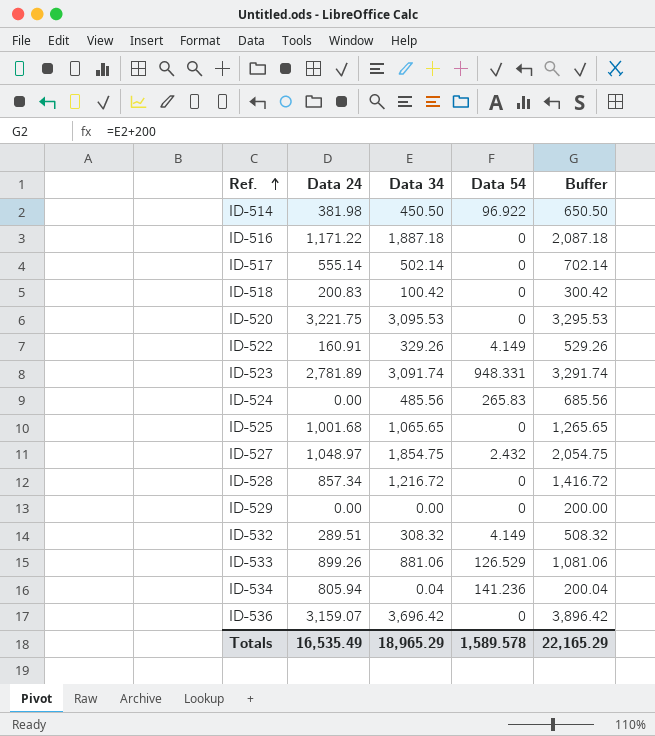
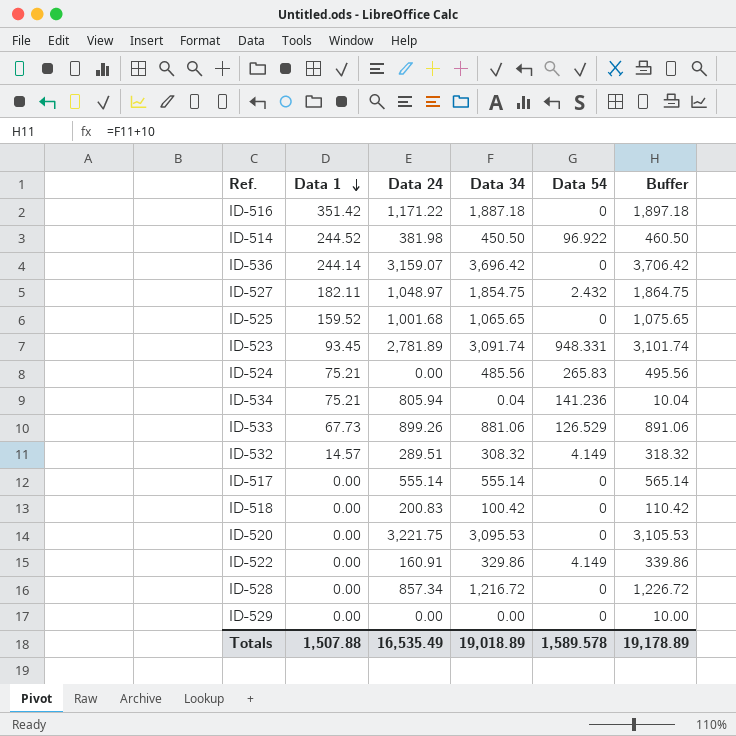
row order: Ref. ascending -> Data 1 descending
column Data 1 | position: none -> 2
column Buffer | formula: [Data 34] + 200 -> [Data 34] + 10
ID-517 | Data 34: 502.14 -> 555.14
ID-522 | Data 34: 329.26 -> 329.86
Totals | Data 34: 18,965.29 -> 19,018.89
Totals | Buffer: 22,165.29 -> 19,178.89

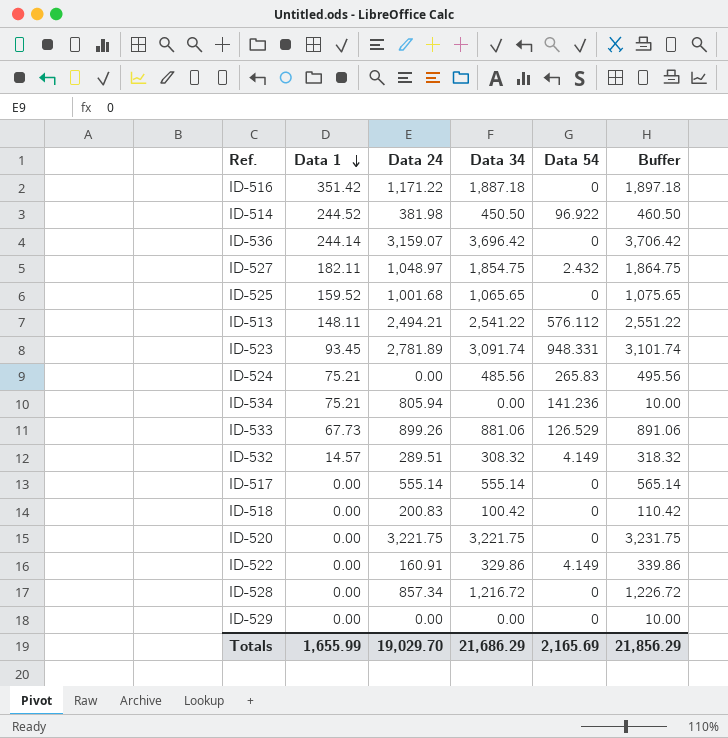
row ID-513: none -> 148.11 | 2,494.21 | 2,541.22 | 576.112 | 2,551.22
ID-534 | Data 34: 0.04 -> 0.00
ID-534 | Buffer: 10.04 -> 10.00
ID-520 | Data 34: 3,095.53 -> 3,221.75
ID-520 | Buffer: 3,105.53 -> 3,231.75
Totals | Data 1: 1,507.88 -> 1,655.99
Totals | Data 24: 16,535.49 -> 19,029.70
Totals | Data 34: 19,018.89 -> 21,686.29
Totals | Data 54: 1,589.578 -> 2,165.69
Totals | Buffer: 19,178.89 -> 21,856.29

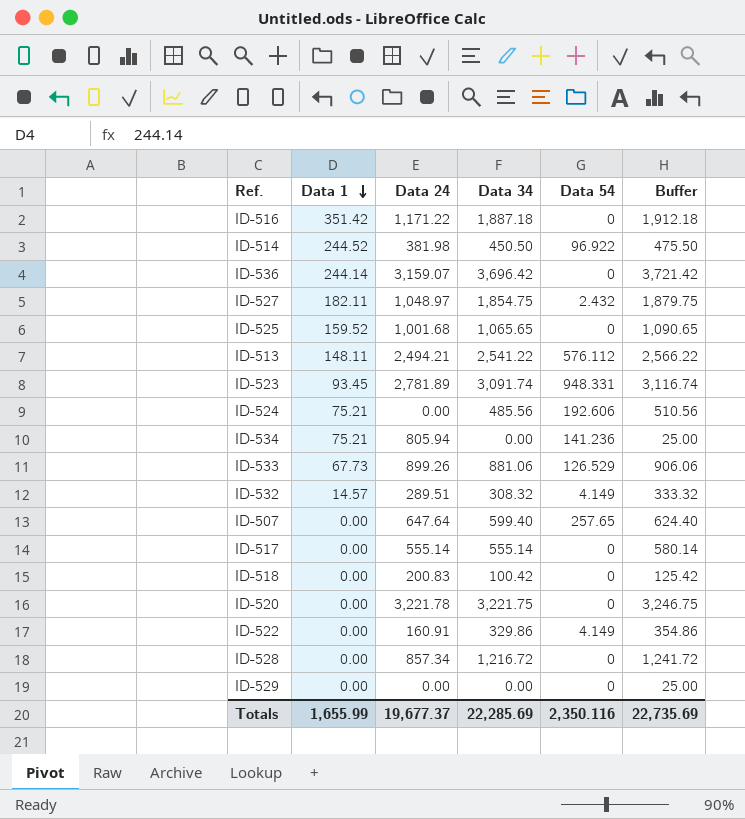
column Buffer | formula: [Data 34] + 10 -> [Data 34] + 25
ID-524 | Data 54: 265.83 -> 192.606
row ID-507: none -> 0.00 | 647.64 | 599.40 | 257.65 | 624.40
ID-520 | Data 24: 3,221.75 -> 3,221.78
Totals | Data 24: 19,029.70 -> 19,677.37
Totals | Data 34: 21,686.29 -> 22,285.69
Totals | Data 54: 2,165.69 -> 2,350.116
Totals | Buffer: 21,856.29 -> 22,735.69

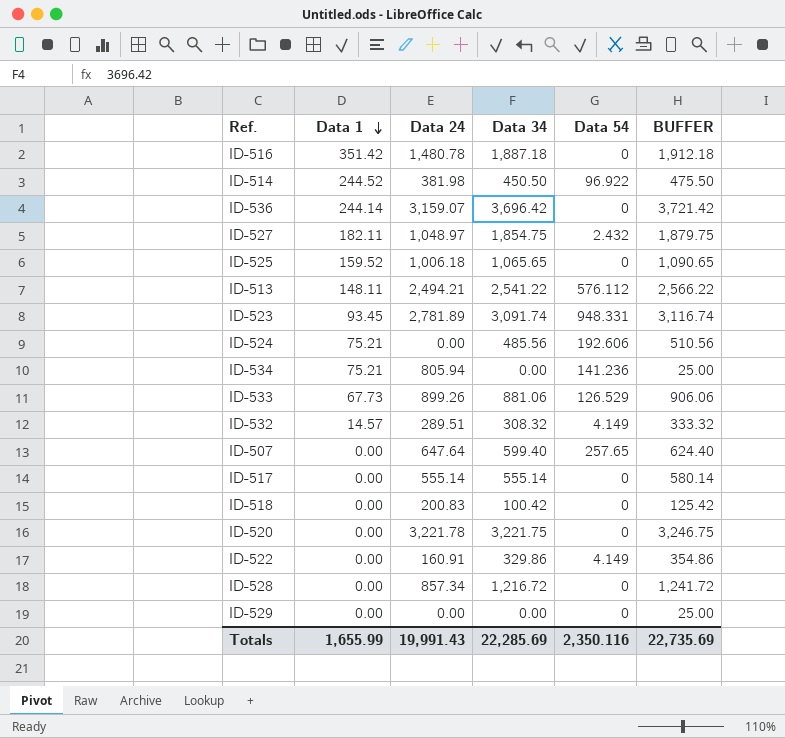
column name: Buffer -> BUFFER
ID-516 | Data 24: 1,171.22 -> 1,480.78
ID-525 | Data 24: 1,001.68 -> 1,006.18
Totals | Data 24: 19,677.37 -> 19,991.43

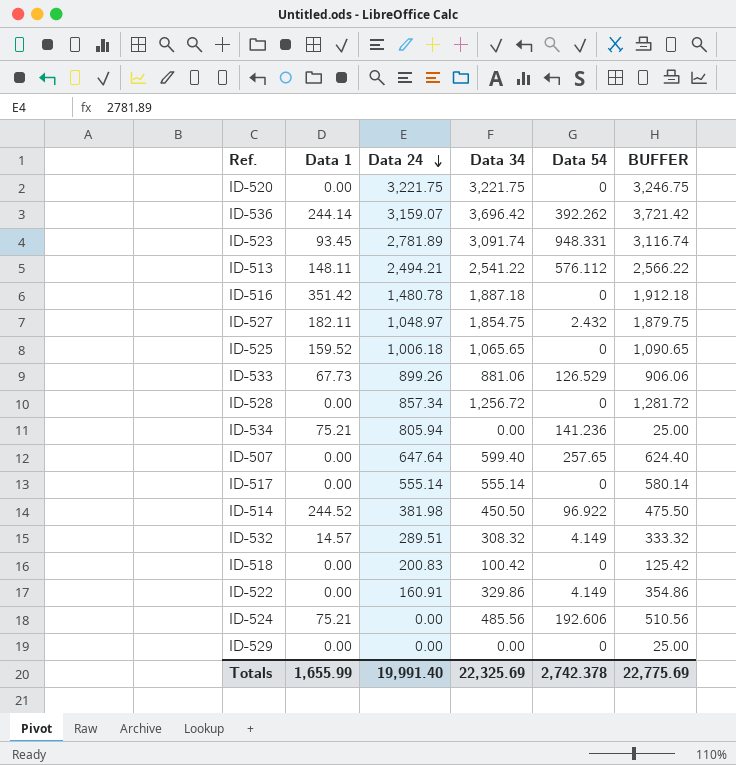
row order: Data 1 descending -> Data 24 descending
ID-520 | Data 24: 3,221.78 -> 3,221.75
ID-536 | Data 54: 0 -> 392.262
ID-528 | Data 34: 1,216.72 -> 1,256.72
ID-528 | BUFFER: 1,241.72 -> 1,281.72
Totals | Data 24: 19,991.43 -> 19,991.40
Totals | Data 34: 22,285.69 -> 22,325.69
Totals | Data 54: 2,350.116 -> 2,742.378
Totals | BUFFER: 22,735.69 -> 22,775.69

